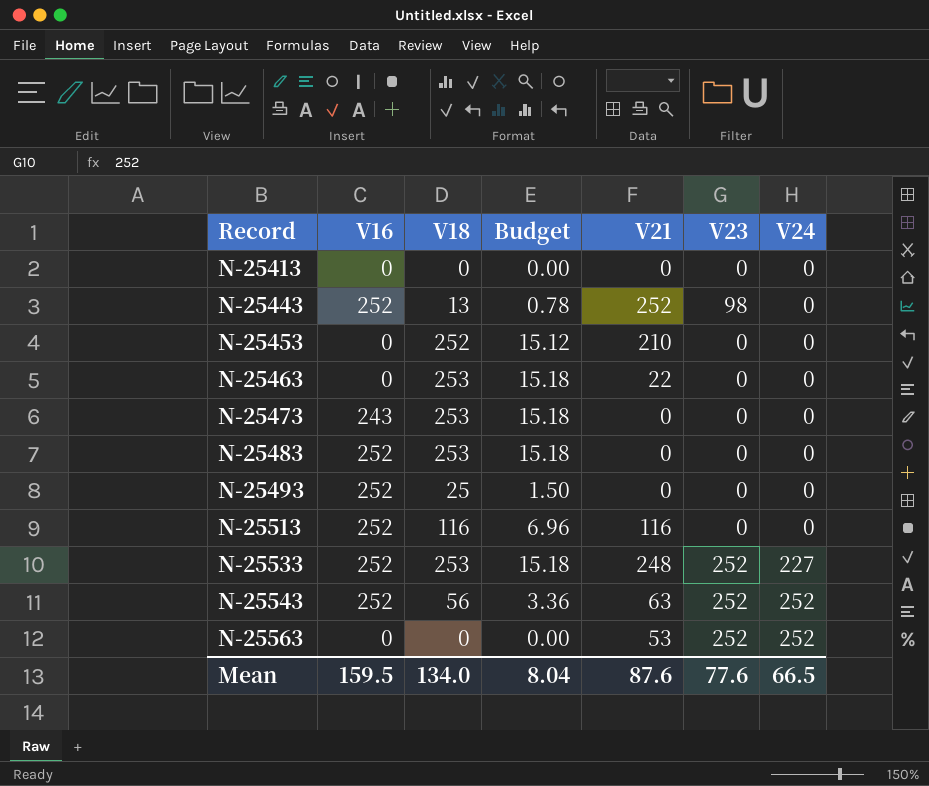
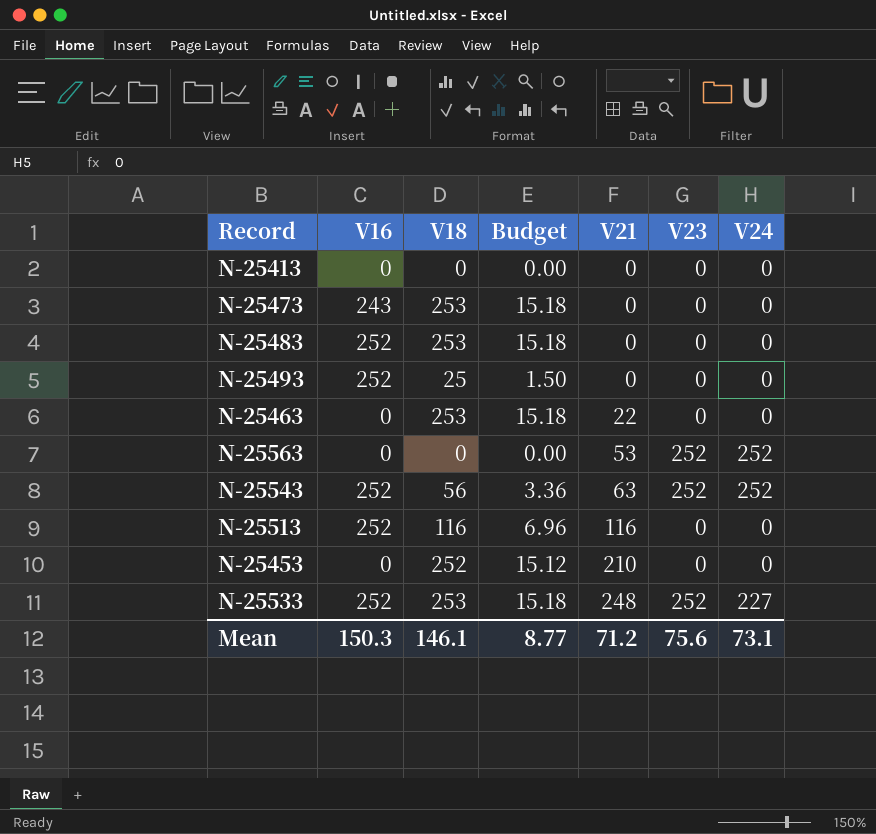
row order: Record ascending -> V21 ascending
row N-25443: 252 | 13 | 0.78 | 252 | 98 | 0 -> none
Mean | V16: 159.5 -> 150.3
Mean | V18: 134.0 -> 146.1
Mean | Budget: 8.04 -> 8.77
Mean | V21: 87.6 -> 71.2
Mean | V23: 77.6 -> 75.6
Mean | V24: 66.5 -> 73.1

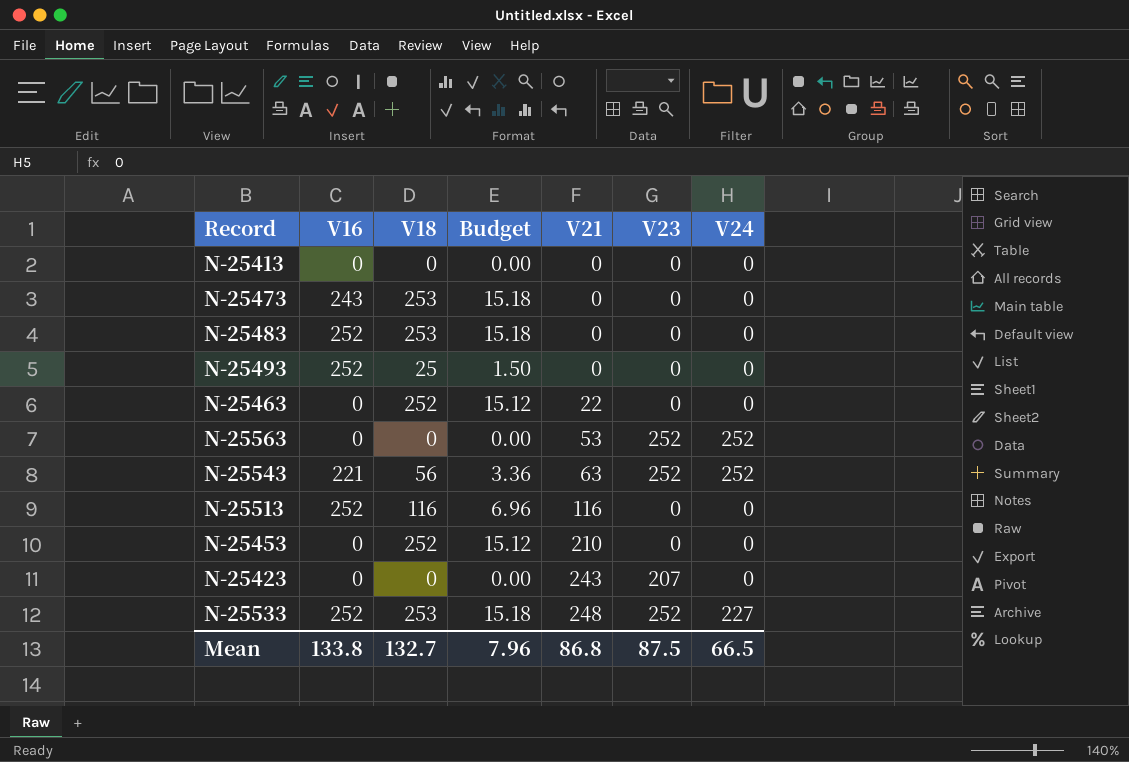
N-25463 | V18: 253 -> 252
N-25463 | Budget: 15.18 -> 15.12
N-25543 | V16: 252 -> 221
row N-25423: none -> 0 | 0 | 0.00 | 243 | 207 | 0
Mean | V16: 150.3 -> 133.8
Mean | V18: 146.1 -> 132.7
Mean | Budget: 8.77 -> 7.96
Mean | V21: 71.2 -> 86.8
Mean | V23: 75.6 -> 87.5
Mean | V24: 73.1 -> 66.5

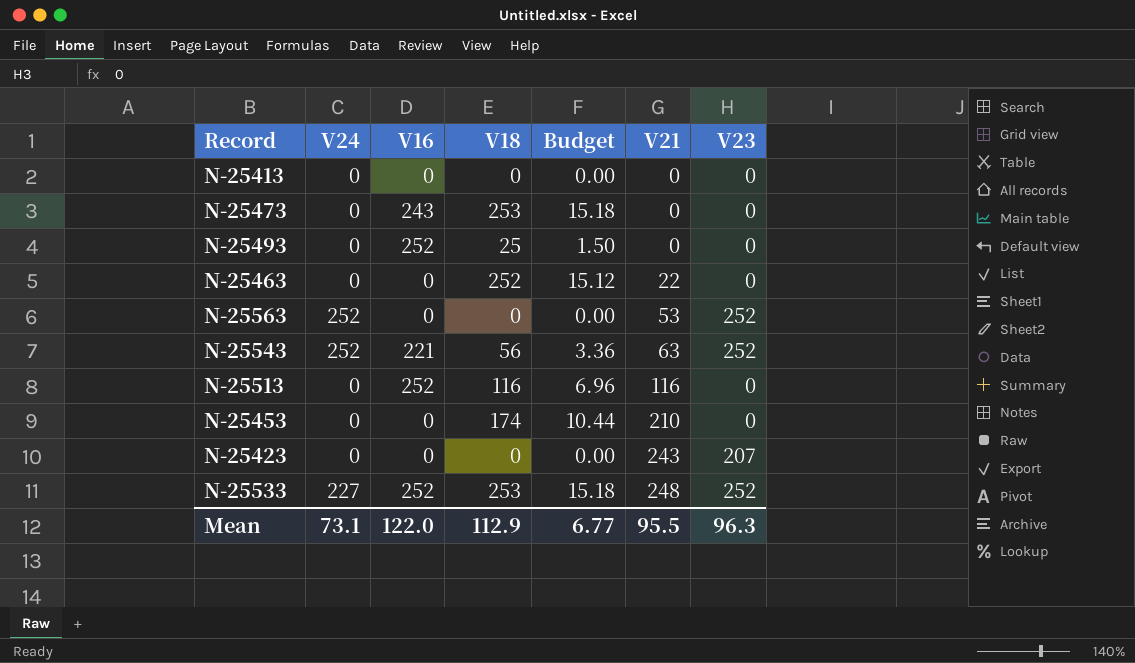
column V24 | position: 7 -> 2
row N-25483: 252 | 253 | 15.18 | 0 | 0 | 0 -> none
N-25453 | V18: 252 -> 174
N-25453 | Budget: 15.12 -> 10.44
Mean | V24: 66.5 -> 73.1
Mean | V16: 133.8 -> 122.0
Mean | V18: 132.7 -> 112.9
Mean | Budget: 7.96 -> 6.77
Mean | V21: 86.8 -> 95.5
Mean | V23: 87.5 -> 96.3

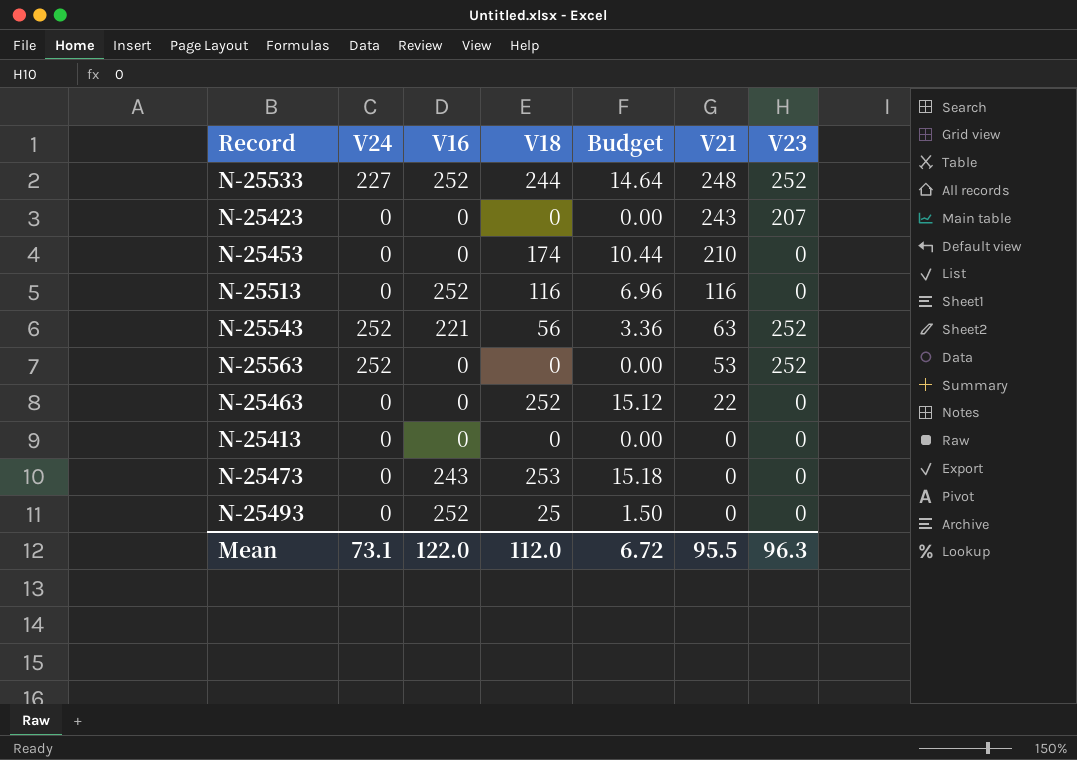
row order: V21 ascending -> V21 descending
N-25533 | V18: 253 -> 244
N-25533 | Budget: 15.18 -> 14.64
Mean | V18: 112.9 -> 112.0
Mean | Budget: 6.77 -> 6.72

